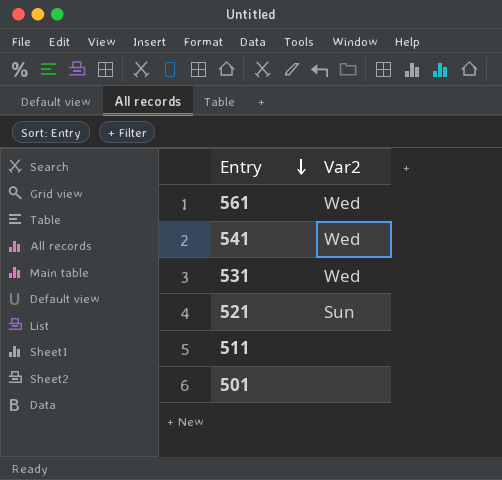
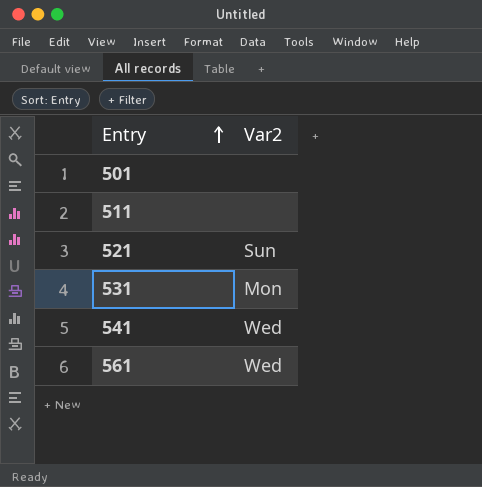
row order: Entry descending -> Entry ascending
531 | Var2: Wed -> Mon

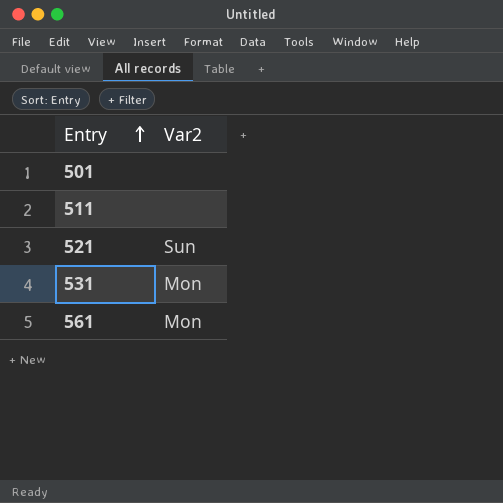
row 541: Wed -> none
561 | Var2: Wed -> Mon

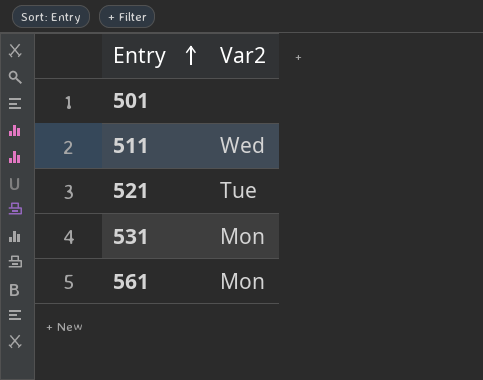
511 | Var2: none -> Wed
521 | Var2: Sun -> Tue

